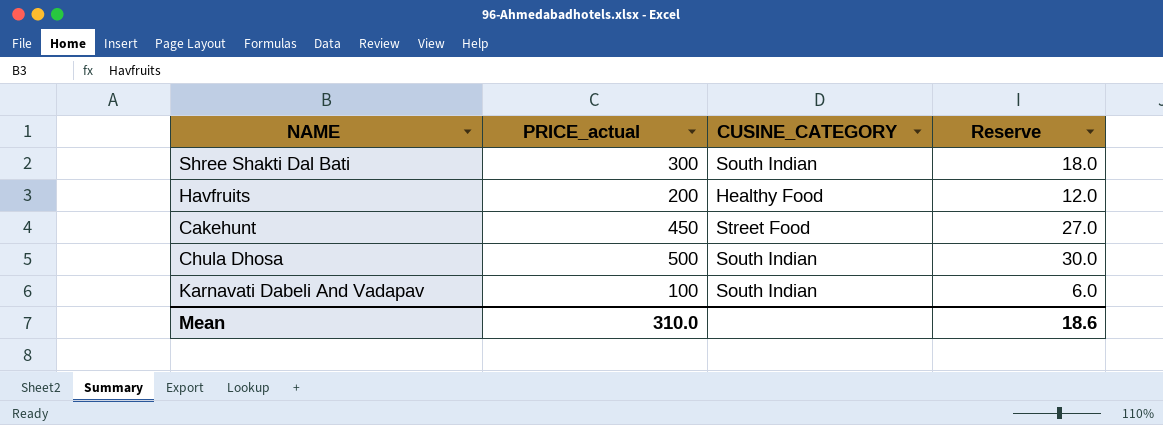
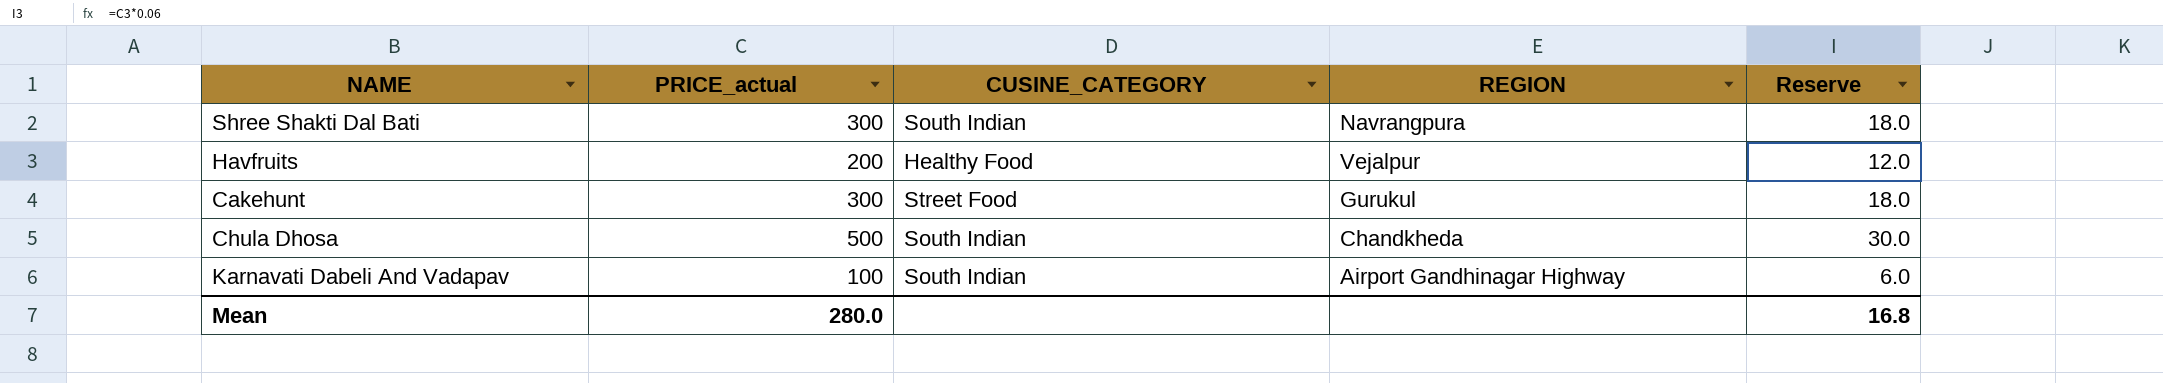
column REGION | position: none -> 4
Cakehunt | PRICE_actual: 450 -> 300
Cakehunt | Reserve: 27.0 -> 18.0
Mean | PRICE_actual: 310.0 -> 280.0
Mean | Reserve: 18.6 -> 16.8

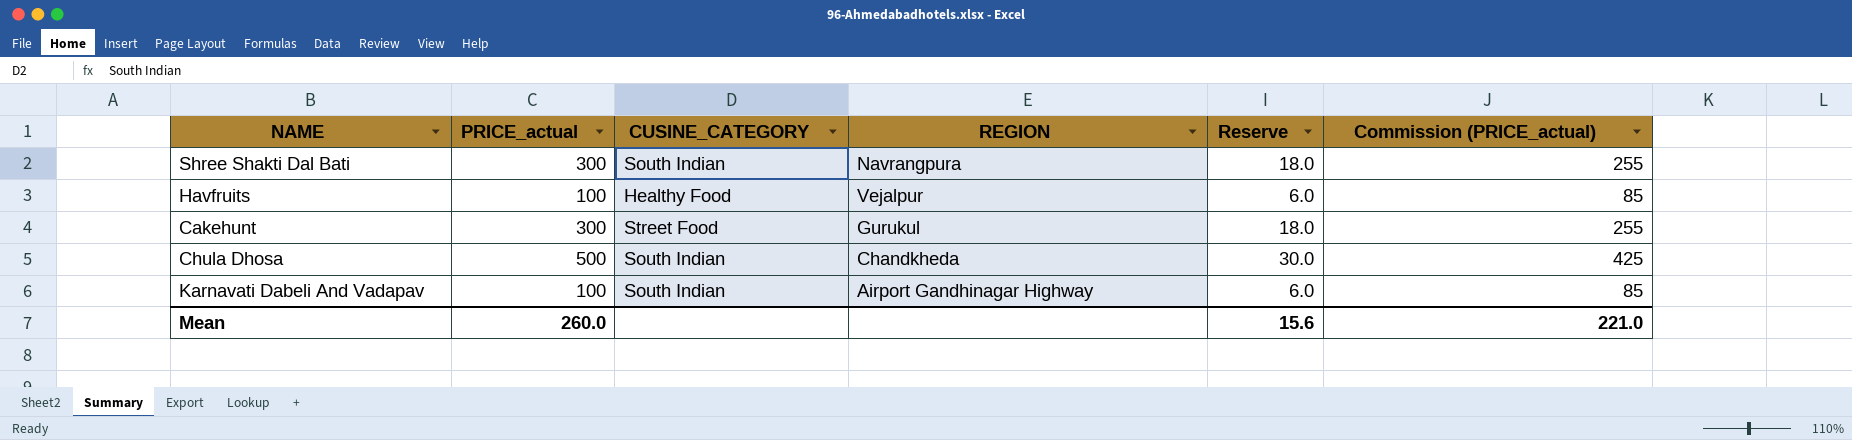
column Commission (PRICE_actual) | formula: none -> [PRICE_actual] * 0.85
Havfruits | PRICE_actual: 200 -> 100
Havfruits | Reserve: 12.0 -> 6.0
Mean | PRICE_actual: 280.0 -> 260.0
Mean | Reserve: 16.8 -> 15.6

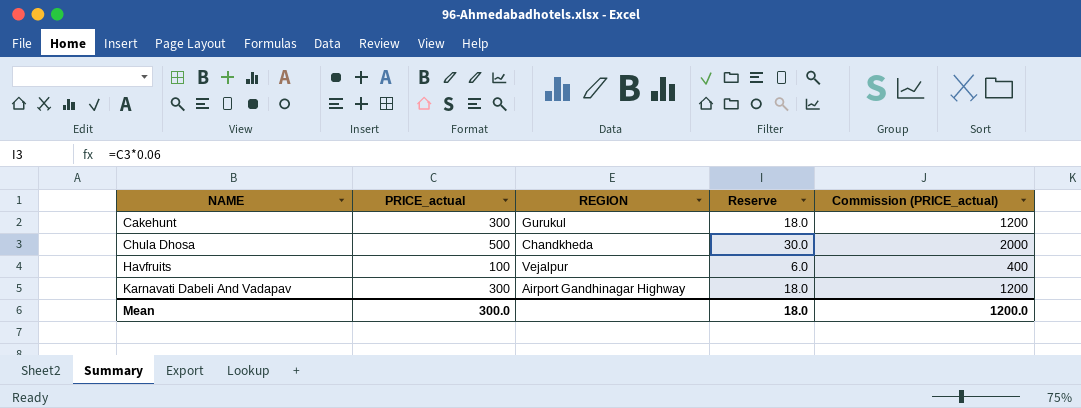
row order: none -> NAME ascending
column CUSINE_CATEGORY | position: 3 -> none
column Commission (PRICE_actual) | formula: [PRICE_actual] * 0.85 -> [PRICE_actual] * 4
row Shree Shakti Dal Bati: 300 | South Indian | Navrangpura | 18.0 | 255 -> none
Karnavati Dabeli And Vadapav | PRICE_actual: 100 -> 300
Karnavati Dabeli And Vadapav | Reserve: 6.0 -> 18.0
Mean | PRICE_actual: 260.0 -> 300.0
Mean | Reserve: 15.6 -> 18.0
Mean | Commission (PRICE_actual): 221.0 -> 1200.0

